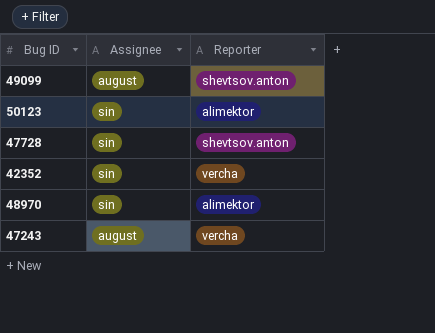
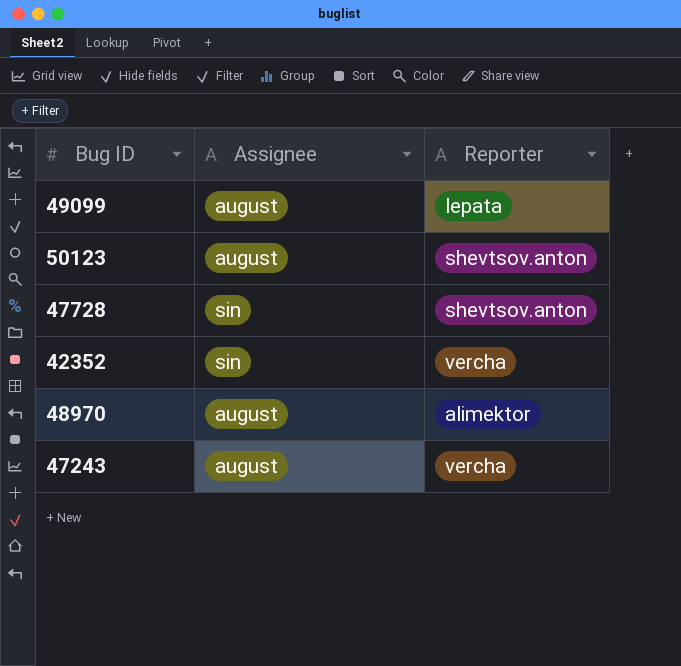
49099 | Reporter: shevtsov.anton -> lepata
50123 | Assignee: sin -> august
50123 | Reporter: alimektor -> shevtsov.anton
48970 | Assignee: sin -> august

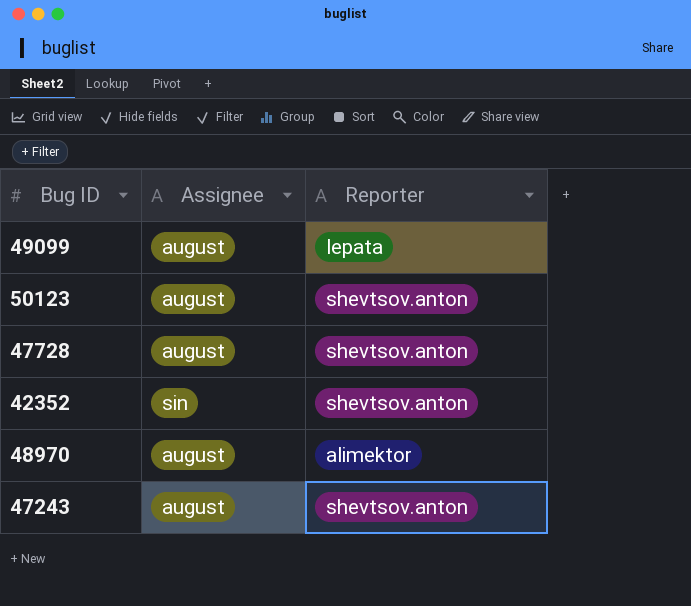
47728 | Assignee: sin -> august
42352 | Reporter: vercha -> shevtsov.anton
47243 | Reporter: vercha -> shevtsov.anton

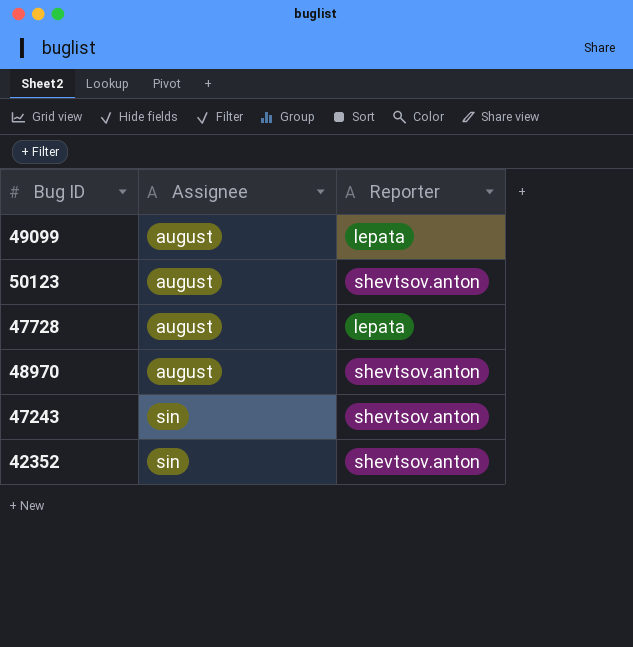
row order: none -> Assignee ascending
47728 | Reporter: shevtsov.anton -> lepata
48970 | Reporter: alimektor -> shevtsov.anton
47243 | Assignee: august -> sin

